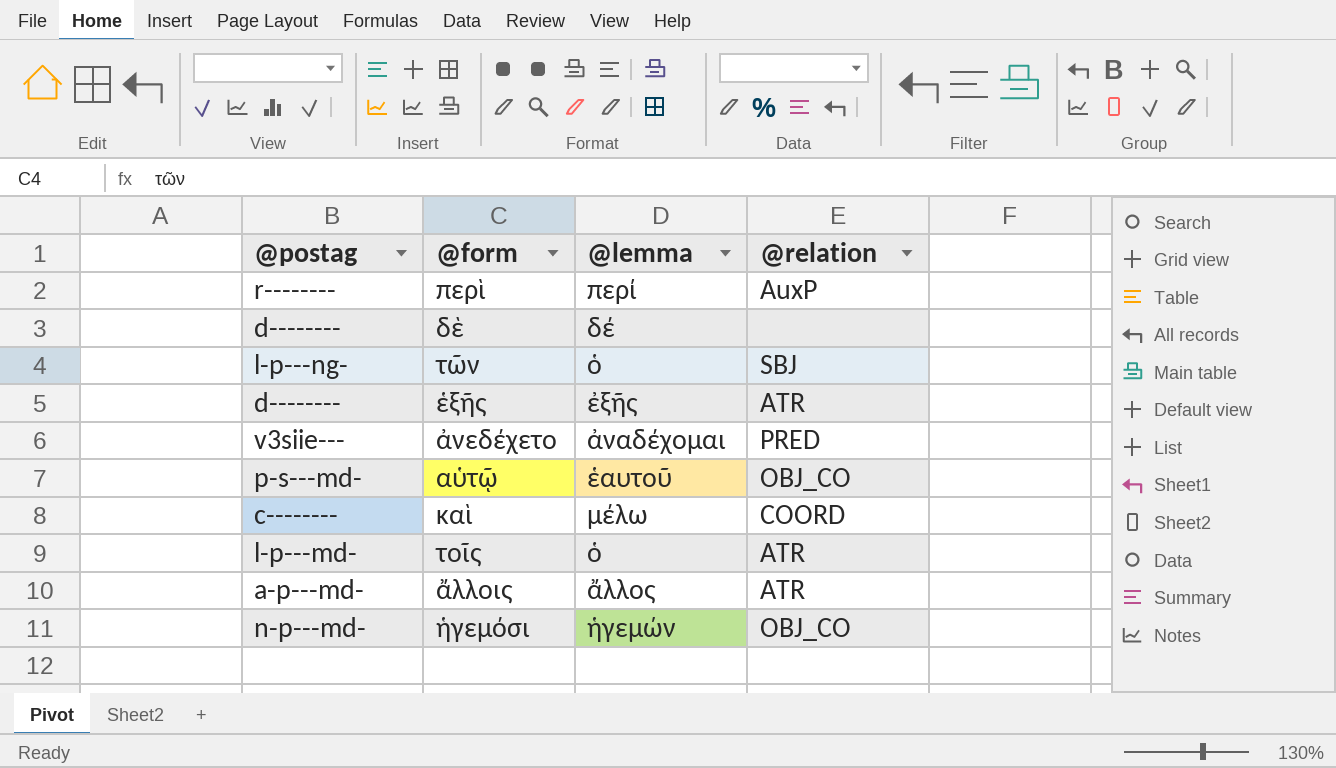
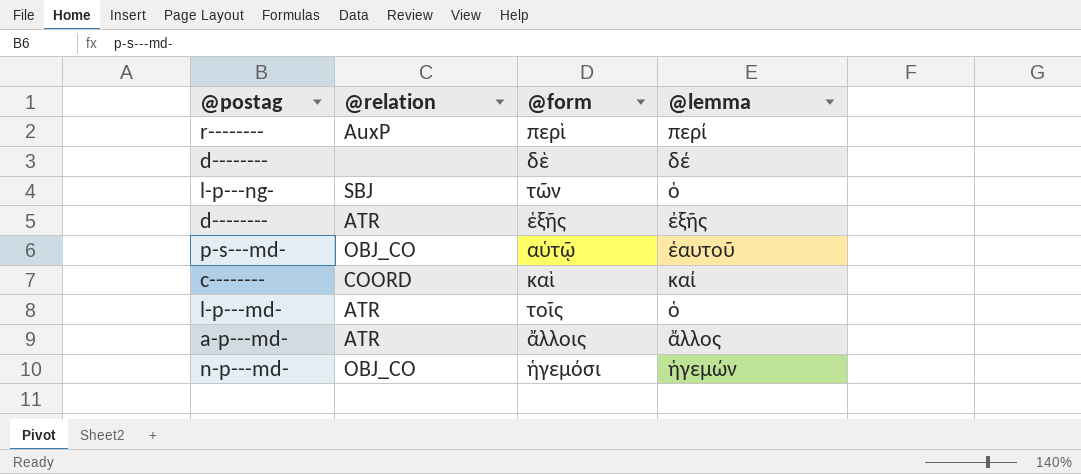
column @relation | position: 4 -> 2
row ἀνεδέχετο: v3siie--- | ἀναδέχομαι | PRED -> none
καὶ | @lemma: μέλω -> καί

